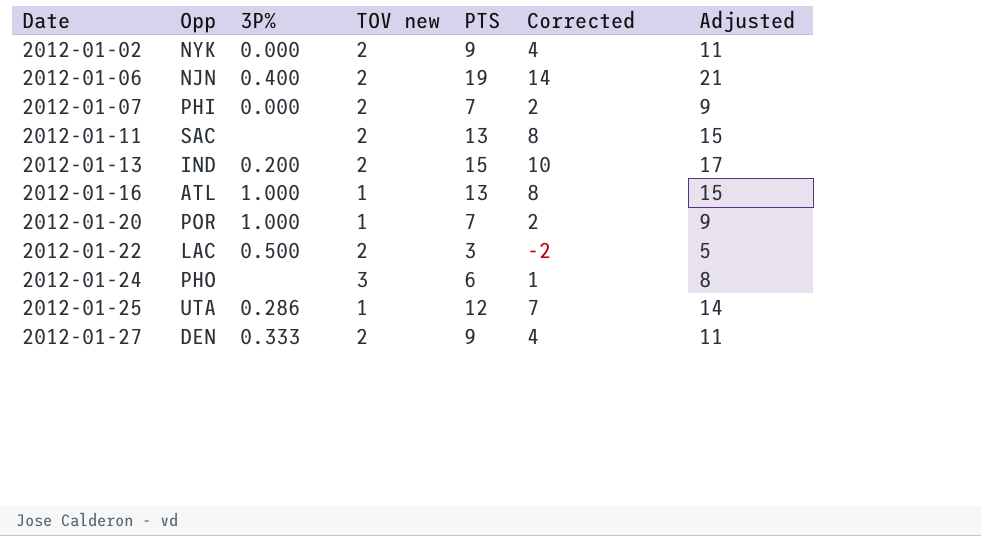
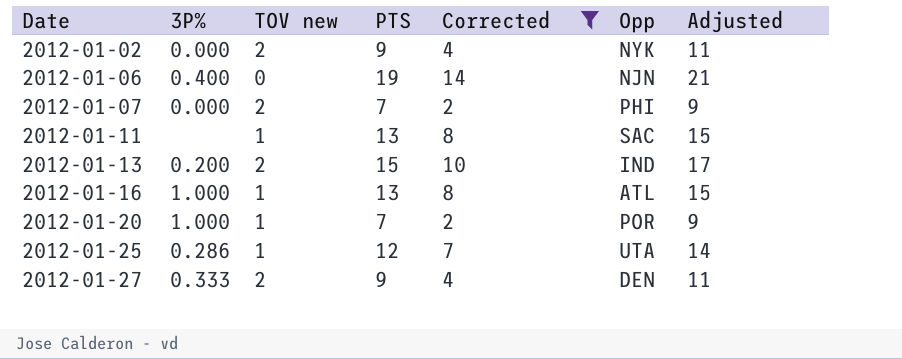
filter: none -> Corrected >= 2
column Opp | position: 2 -> 6
2012-01-06 | TOV new: 2 -> 0
2012-01-11 | TOV new: 2 -> 1

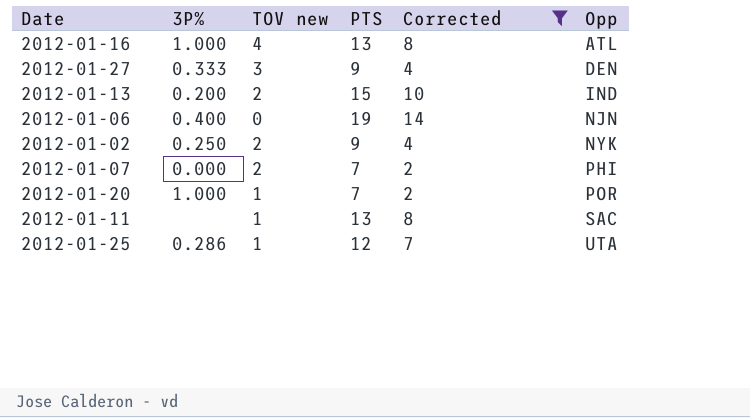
row order: Date ascending -> Opp ascending
column Adjusted | formula: [PTS] + 2 -> none
2012-01-16 | TOV new: 1 -> 4
2012-01-27 | TOV new: 2 -> 3
2012-01-02 | 3P%: 0.000 -> 0.250

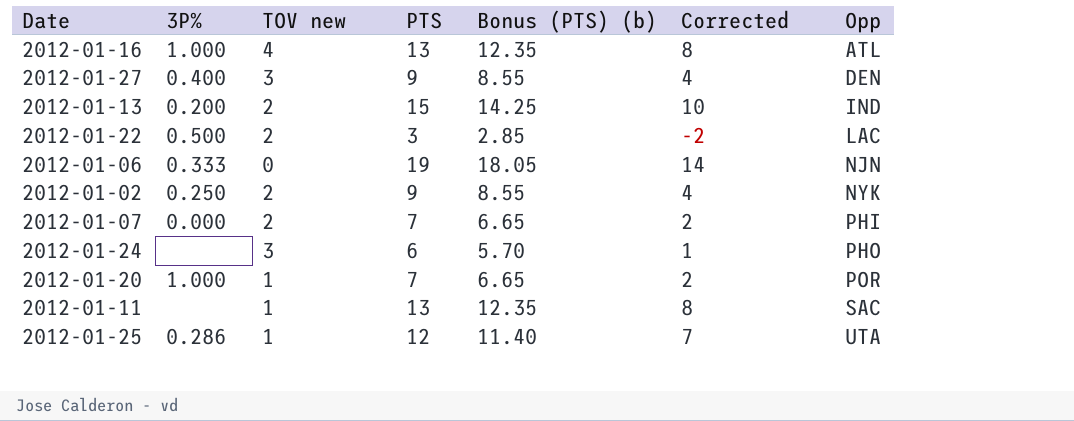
filter: Corrected >= 2 -> none
column Bonus (PTS) (b) | formula: none -> [PTS] * 0.95
2012-01-27 | 3P%: 0.333 -> 0.400
2012-01-06 | 3P%: 0.400 -> 0.333

